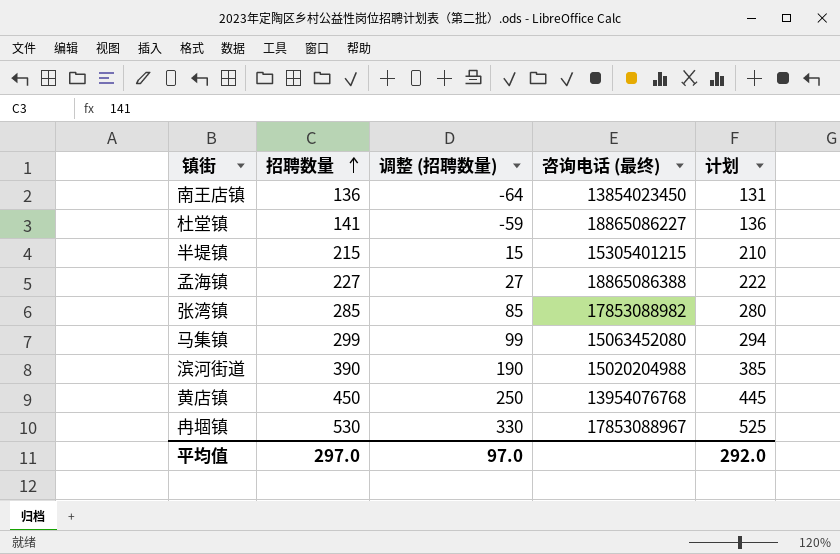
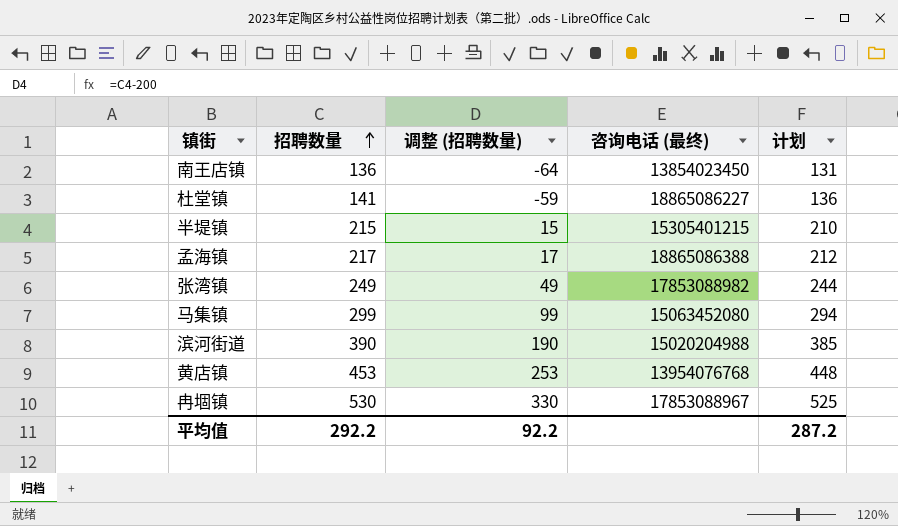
孟海镇 | 招聘数量: 227 -> 217
孟海镇 | 调整 (招聘数量): 27 -> 17
孟海镇 | 计划: 222 -> 212
张湾镇 | 招聘数量: 285 -> 249
张湾镇 | 调整 (招聘数量): 85 -> 49
张湾镇 | 计划: 280 -> 244
黄店镇 | 招聘数量: 450 -> 453
黄店镇 | 调整 (招聘数量): 250 -> 253
黄店镇 | 计划: 445 -> 448
平均值 | 招聘数量: 297.0 -> 292.2
平均值 | 调整 (招聘数量): 97.0 -> 92.2
平均值 | 计划: 292.0 -> 287.2

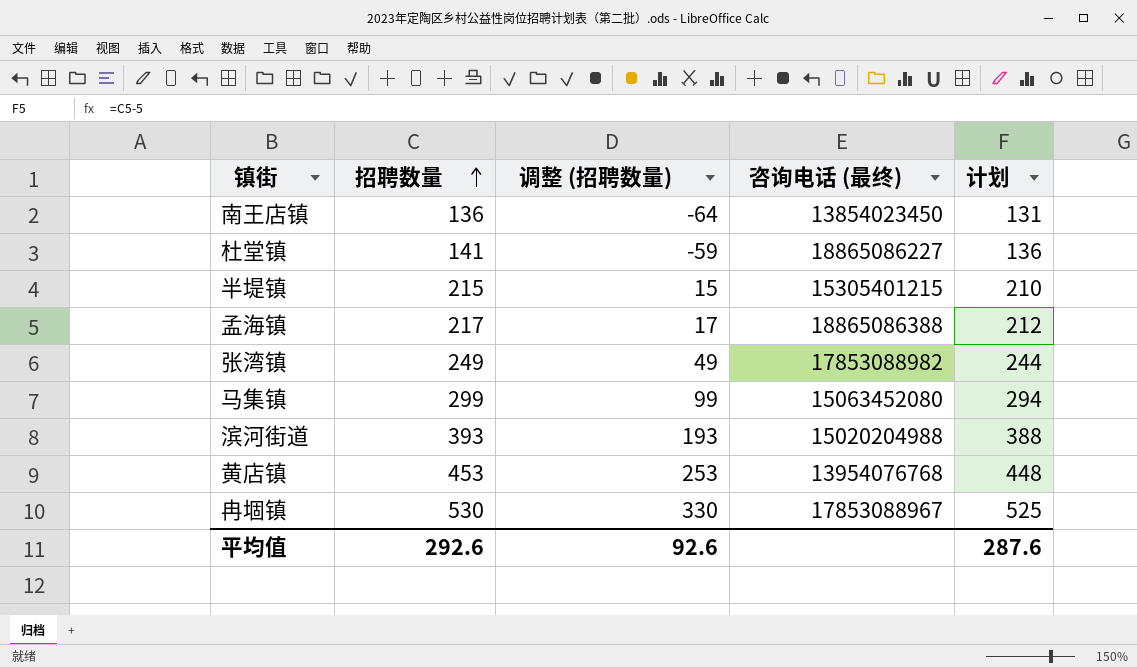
滨河街道 | 招聘数量: 390 -> 393
滨河街道 | 调整 (招聘数量): 190 -> 193
滨河街道 | 计划: 385 -> 388
平均值 | 招聘数量: 292.2 -> 292.6
平均值 | 调整 (招聘数量): 92.2 -> 92.6
平均值 | 计划: 287.2 -> 287.6

